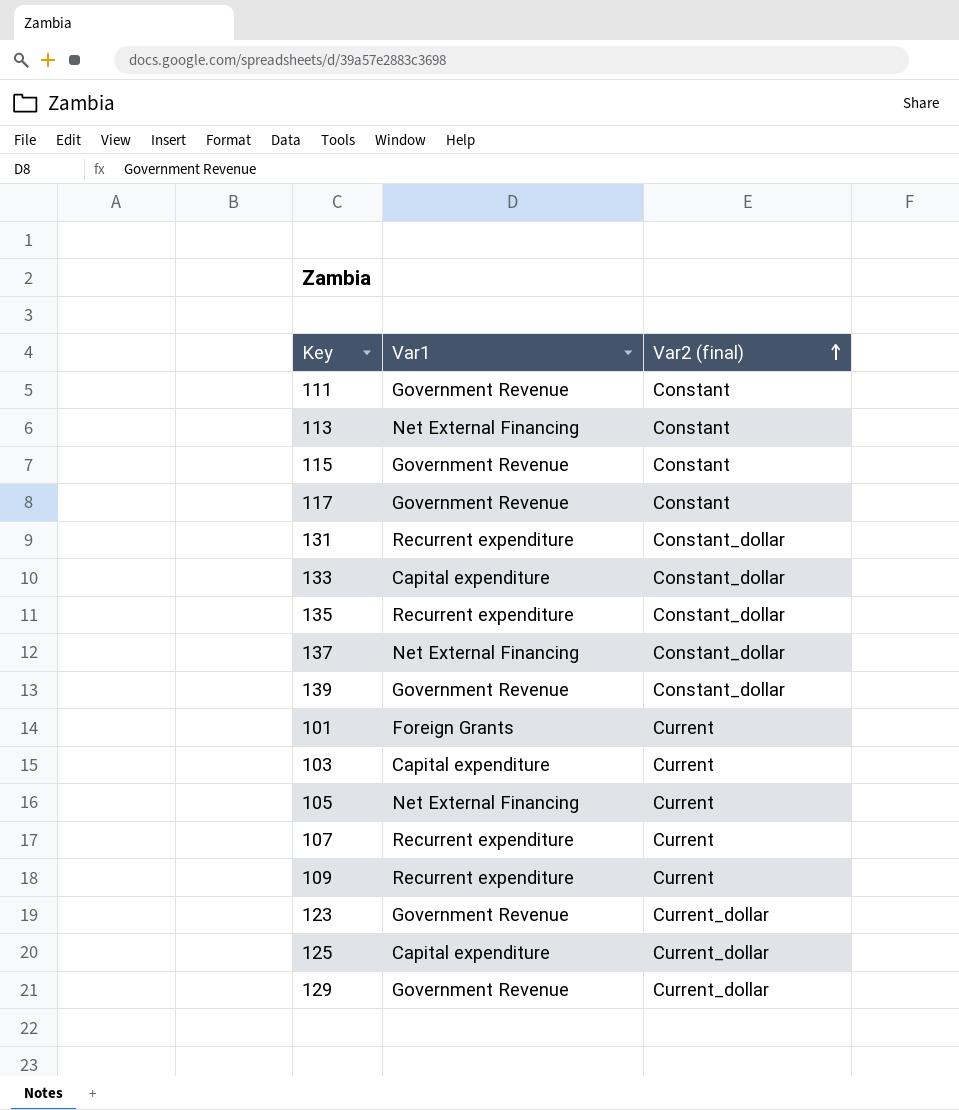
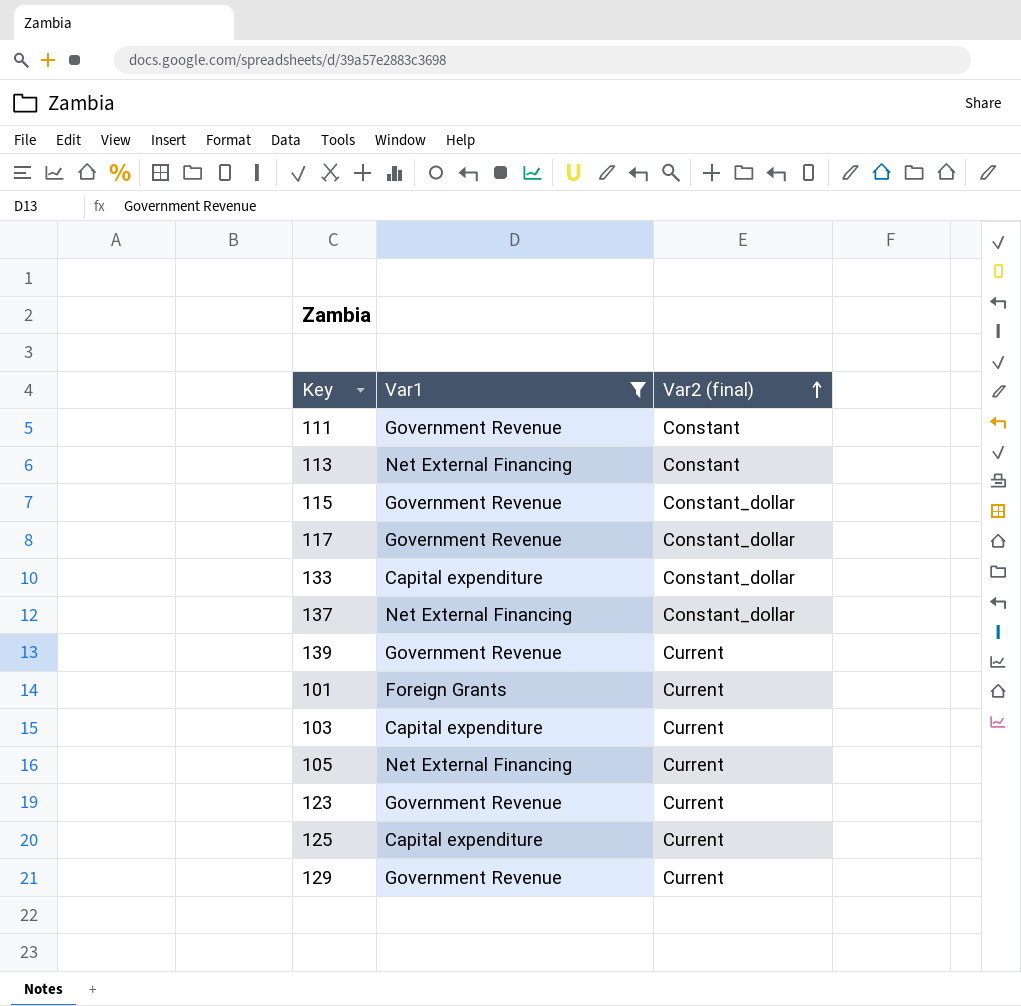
filter: none -> Var1 != Recurrent expenditure
115 | Var2 (final): Constant -> Constant_dollar
117 | Var2 (final): Constant -> Constant_dollar
139 | Var2 (final): Constant_dollar -> Current
123 | Var2 (final): Current_dollar -> Current
125 | Var2 (final): Current_dollar -> Current
129 | Var2 (final): Current_dollar -> Current

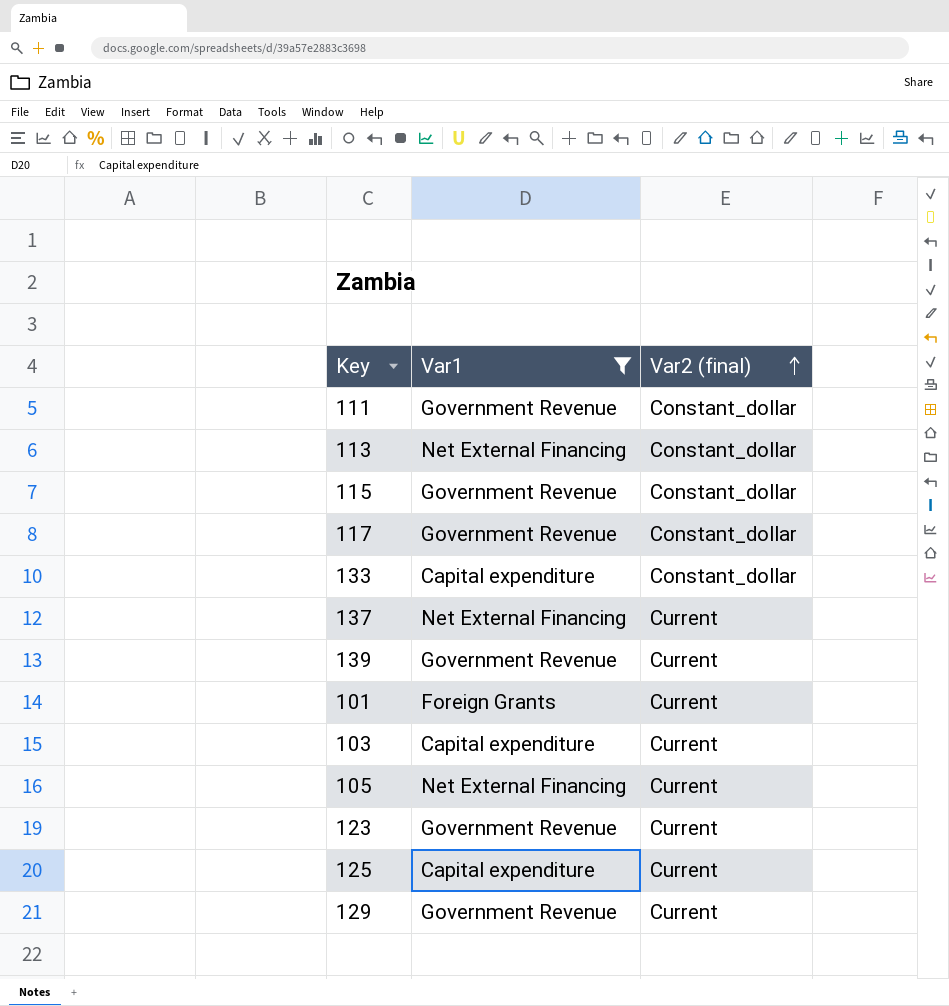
111 | Var2 (final): Constant -> Constant_dollar
113 | Var2 (final): Constant -> Constant_dollar
137 | Var2 (final): Constant_dollar -> Current

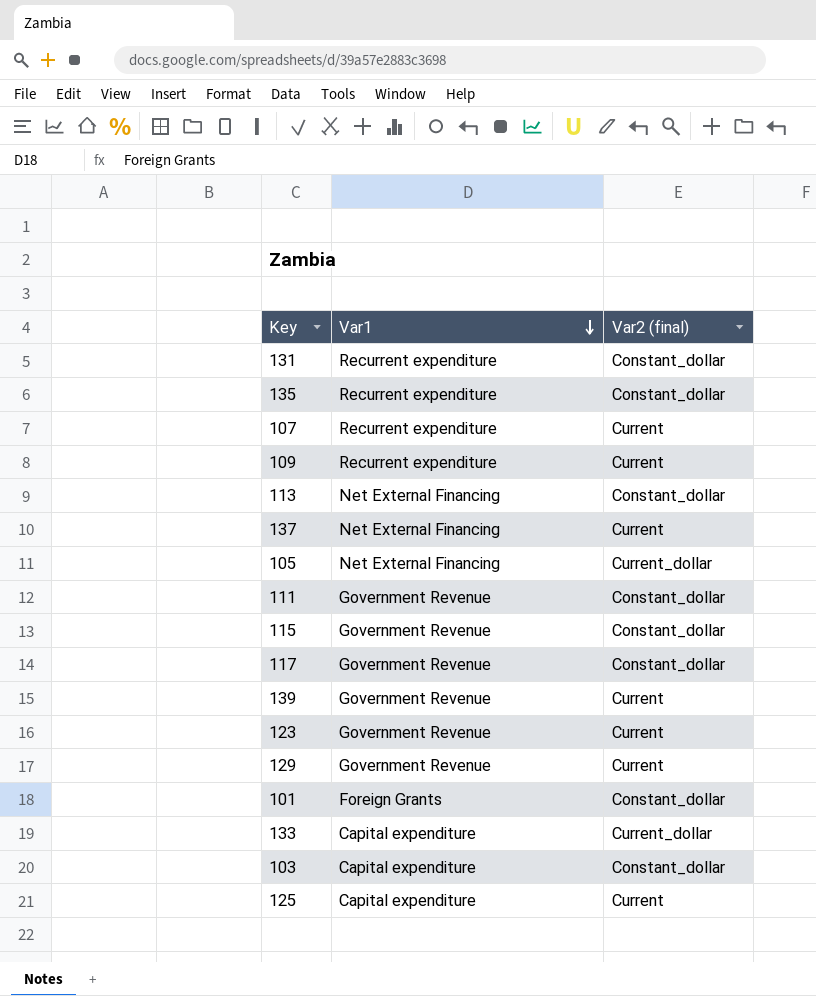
filter: Var1 != Recurrent expenditure -> none
row order: Var2 (final) ascending -> Var1 descending
105 | Var2 (final): Current -> Current_dollar
101 | Var2 (final): Current -> Constant_dollar
133 | Var2 (final): Constant_dollar -> Current_dollar
103 | Var2 (final): Current -> Constant_dollar

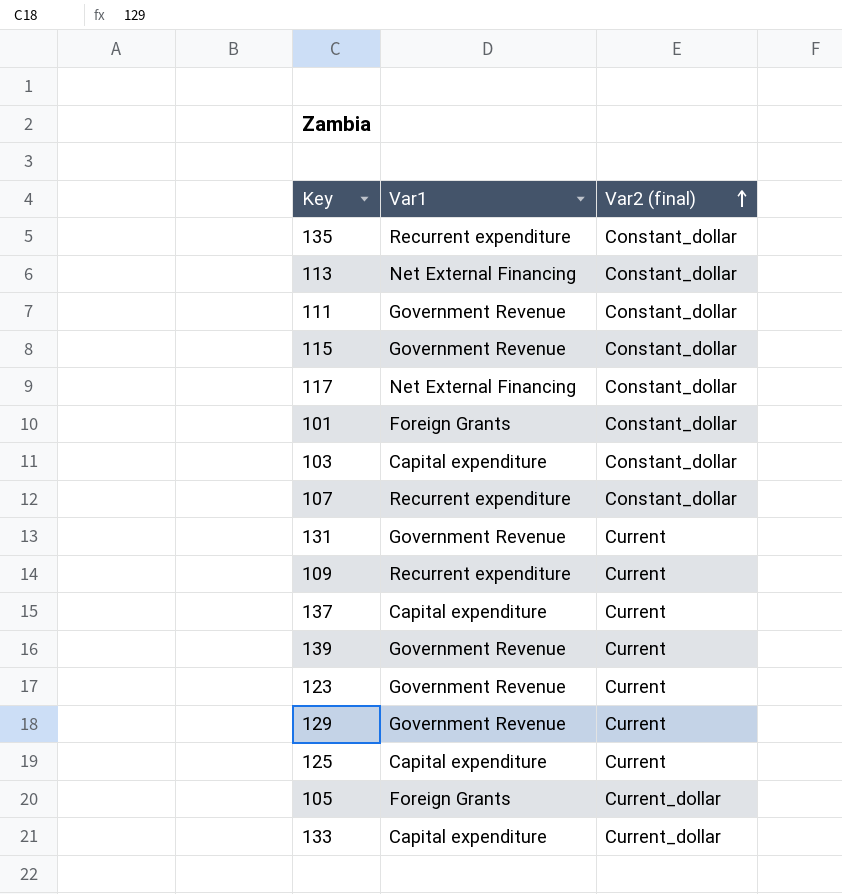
row order: Var1 descending -> Var2 (final) ascending
117 | Var1: Government Revenue -> Net External Financing
107 | Var2 (final): Current -> Constant_dollar
131 | Var1: Recurrent expenditure -> Government Revenue
131 | Var2 (final): Constant_dollar -> Current
137 | Var1: Net External Financing -> Capital expenditure
105 | Var1: Net External Financing -> Foreign Grants

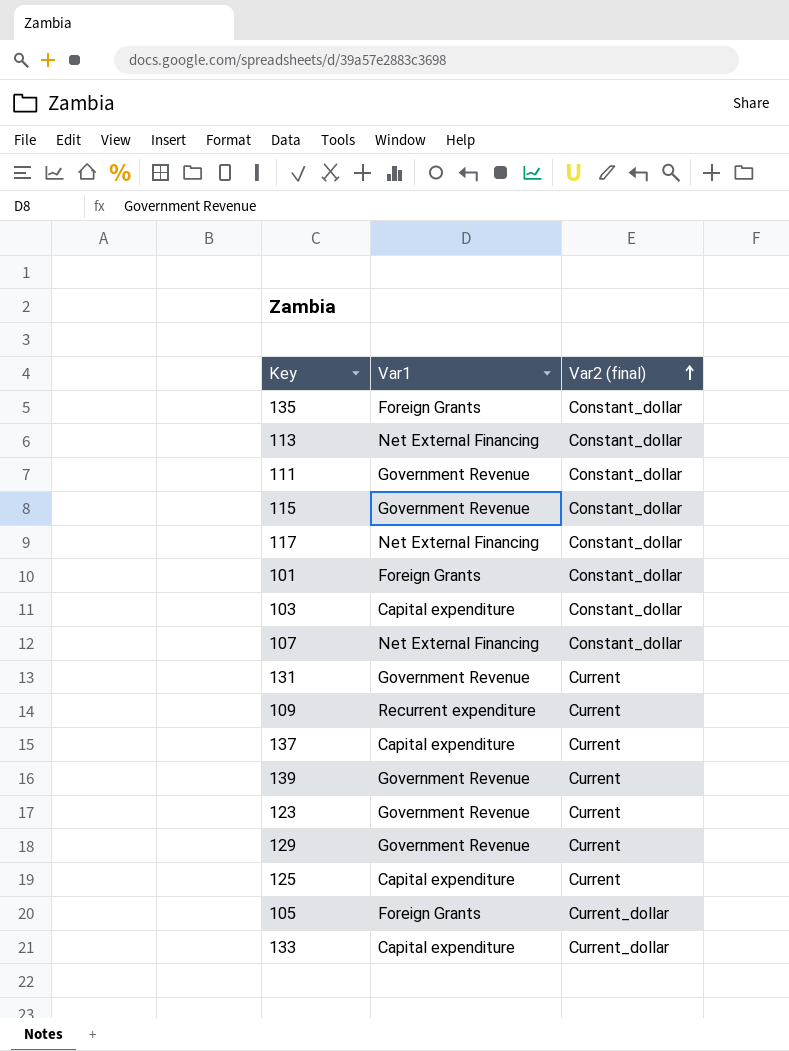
135 | Var1: Recurrent expenditure -> Foreign Grants
107 | Var1: Recurrent expenditure -> Net External Financing

